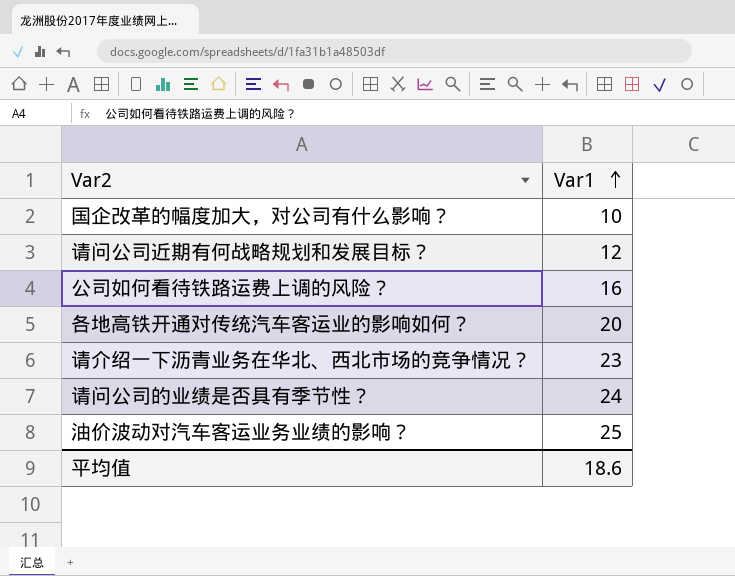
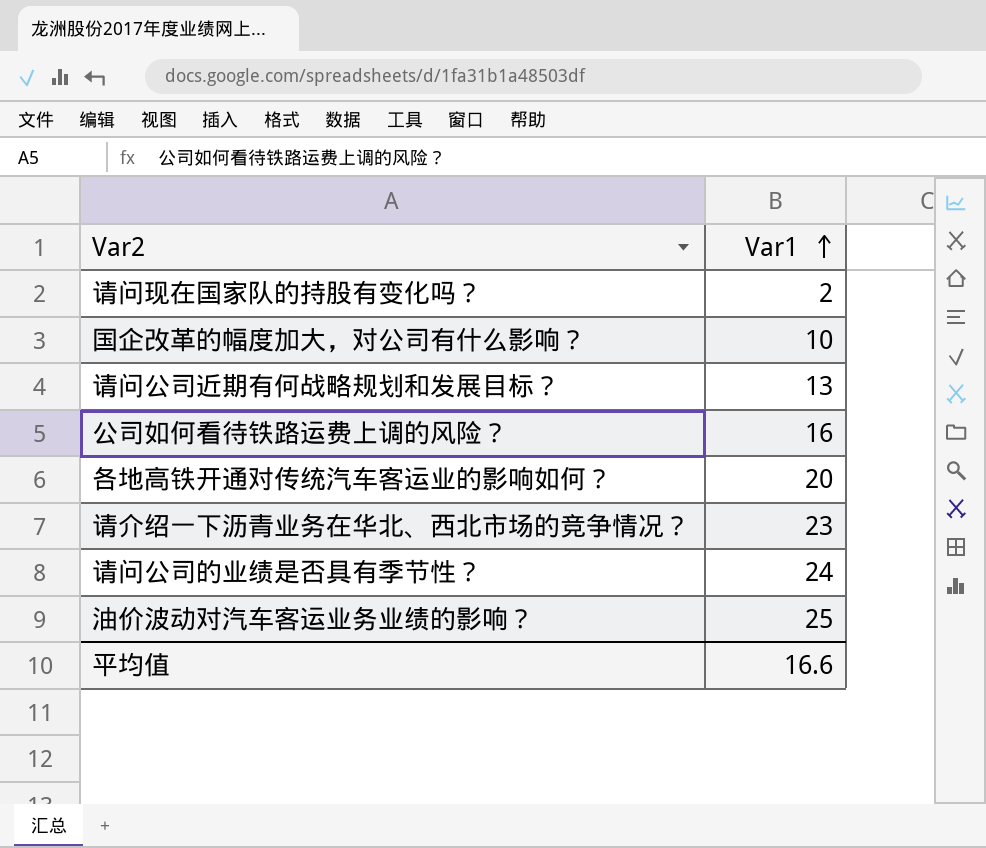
row 请问现在国家队的持股有变化吗？: none -> 2
请问公司近期有何战略规划和发展目标？ | Var1: 12 -> 13
平均值 | Var1: 18.6 -> 16.6

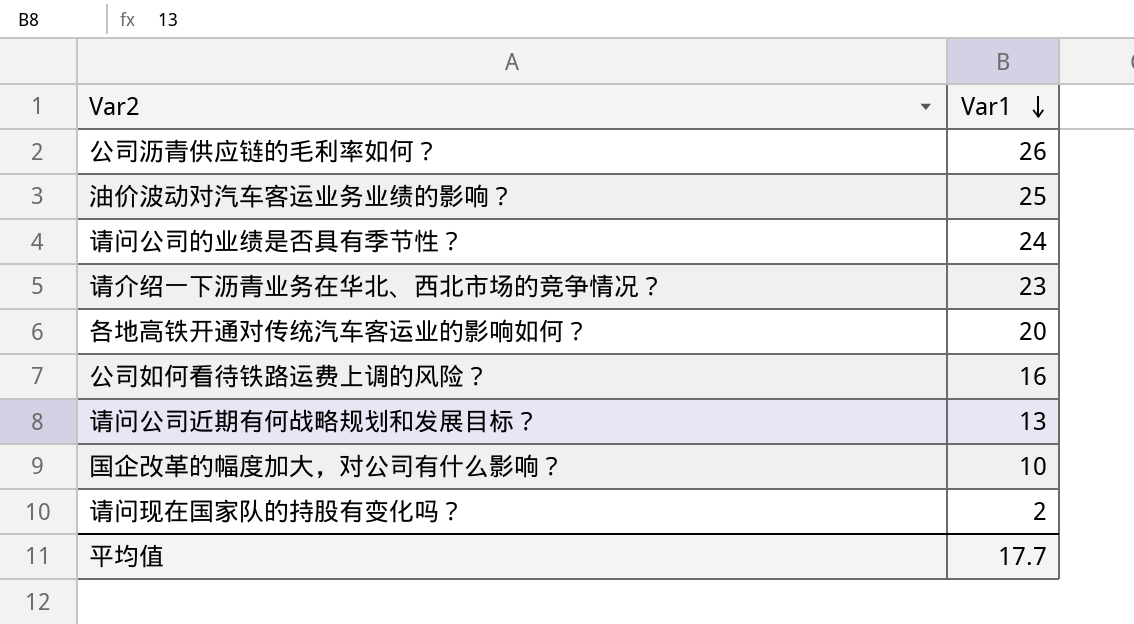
row order: Var1 ascending -> Var1 descending
row 公司沥青供应链的毛利率如何？: none -> 26
平均值 | Var1: 16.6 -> 17.7

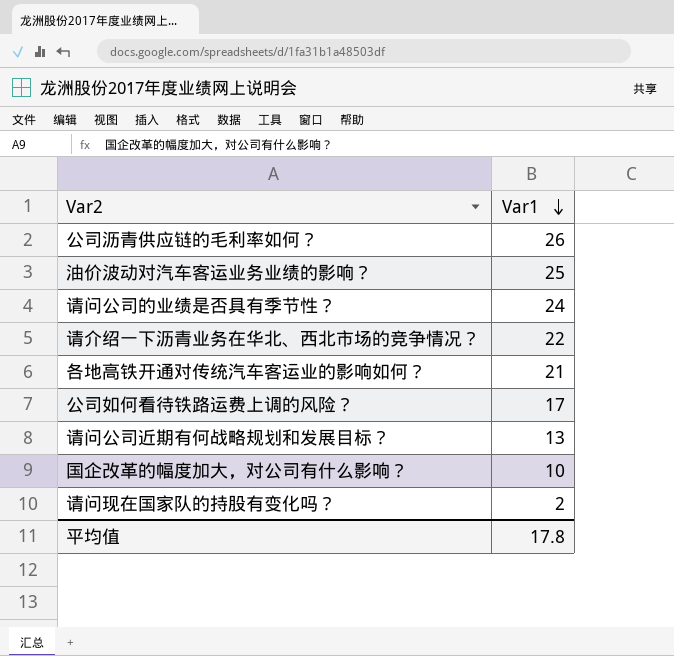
请介绍一下沥青业务在华北、西北市场的竞争情况？ | Var1: 23 -> 22
各地高铁开通对传统汽车客运业的影响如何？ | Var1: 20 -> 21
公司如何看待铁路运费上调的风险？ | Var1: 16 -> 17
平均值 | Var1: 17.7 -> 17.8

